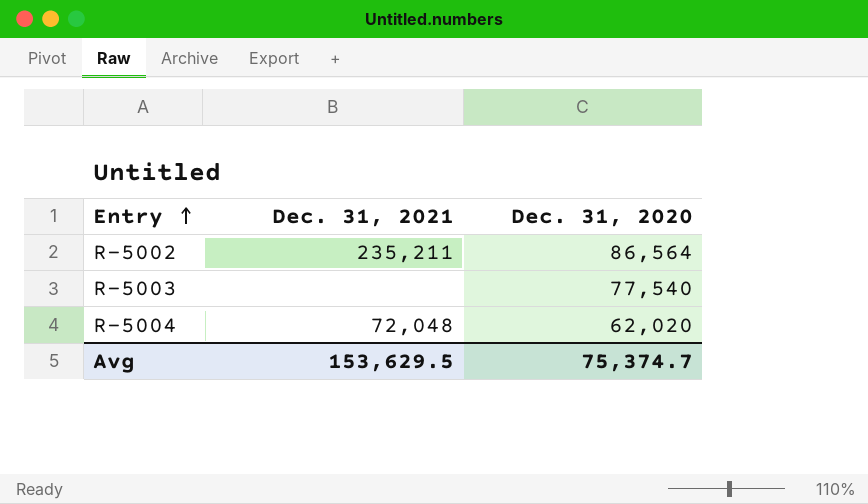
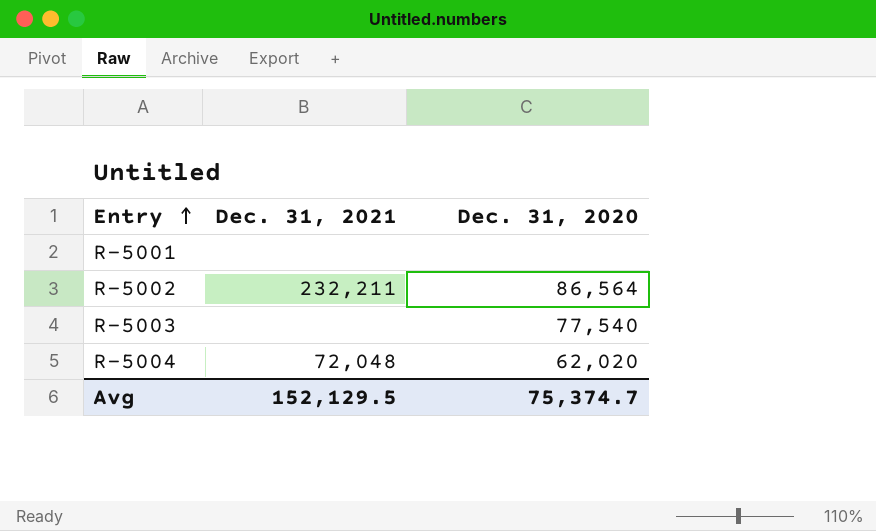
row R-5001: none -> none | none
R-5002 | Dec. 31, 2021: 235,211 -> 232,211
Avg | Dec. 31, 2021: 153,629.5 -> 152,129.5

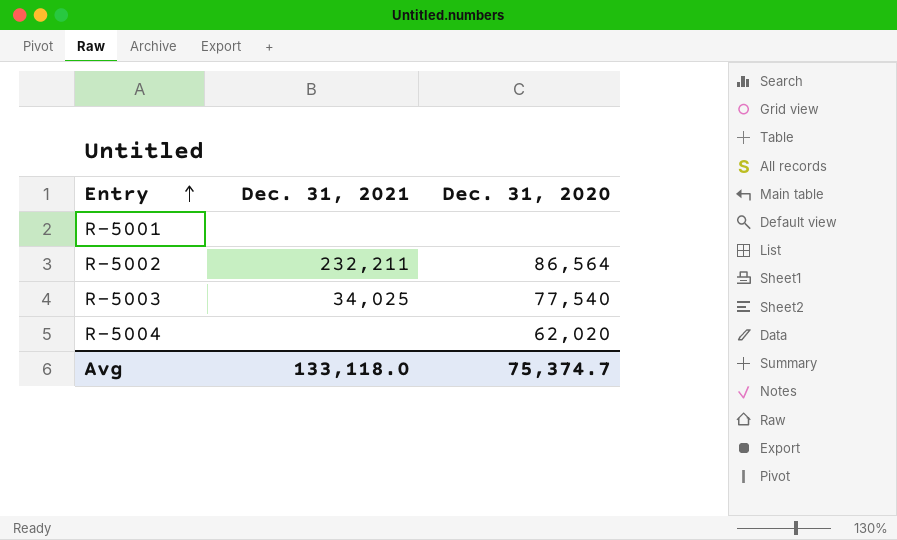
R-5003 | Dec. 31, 2021: none -> 34,025
R-5004 | Dec. 31, 2021: 72,048 -> none
Avg | Dec. 31, 2021: 152,129.5 -> 133,118.0

